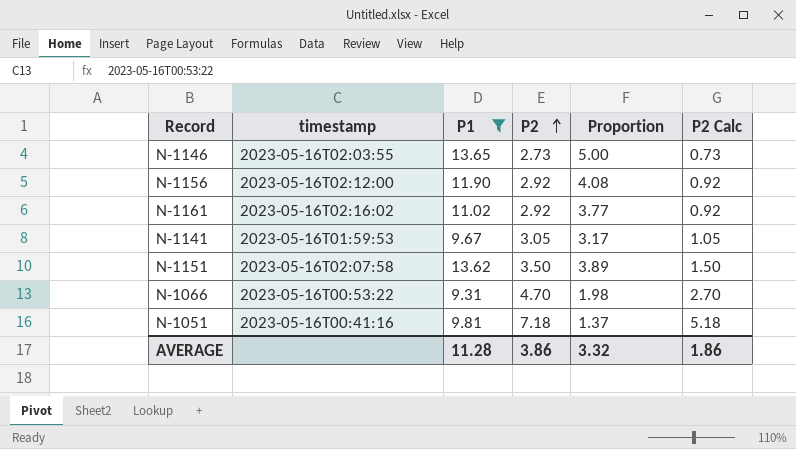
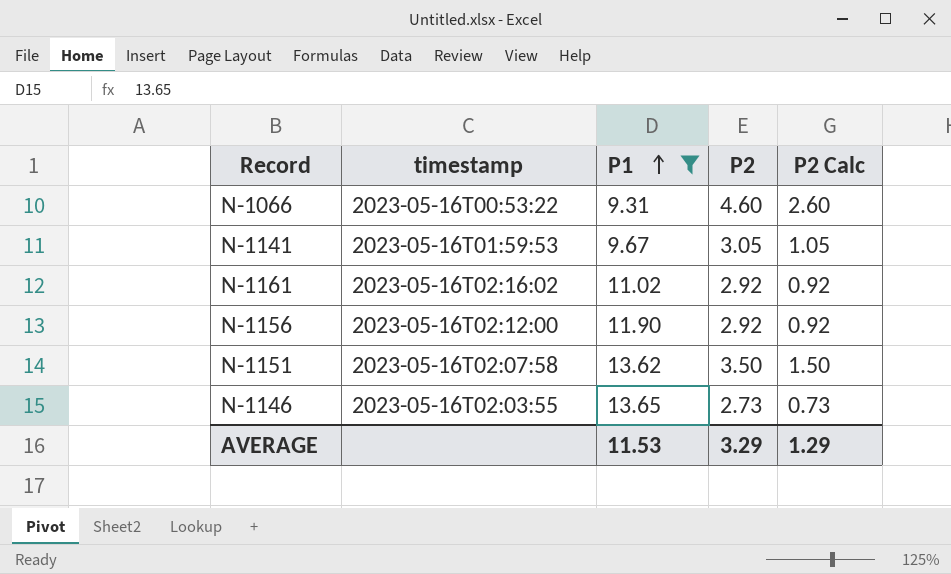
row order: P2 ascending -> P1 ascending
column Proportion | formula: [P1] / [P2] -> none
row N-1051: 2023-05-16T00:41:16 | 9.81 | 7.18 | 1.37 | 5.18 -> none
N-1066 | P2: 4.70 -> 4.60
N-1066 | P2 Calc: 2.70 -> 2.60
AVERAGE | P1: 11.28 -> 11.53
AVERAGE | P2: 3.86 -> 3.29
AVERAGE | P2 Calc: 1.86 -> 1.29

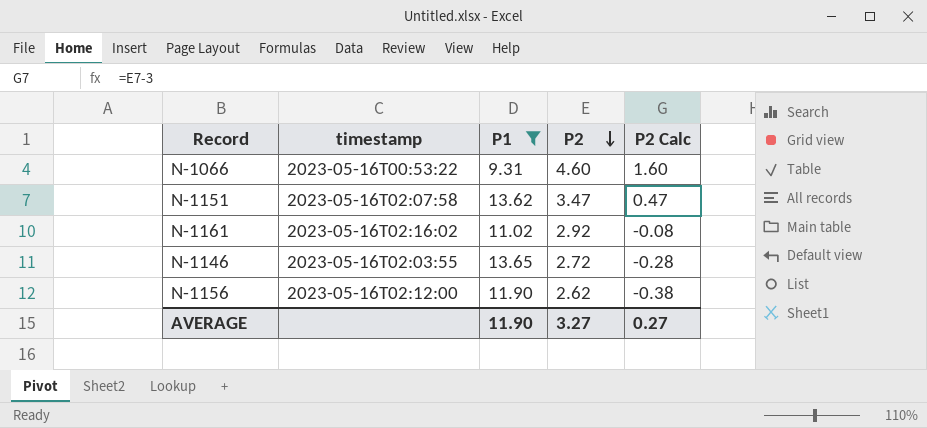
row order: P1 ascending -> P2 descending
column P2 Calc | formula: [P2] - 2 -> [P2] - 3
row N-1141: 2023-05-16T01:59:53 | 9.67 | 3.05 | 1.05 -> none
N-1151 | P2: 3.50 -> 3.47
N-1146 | P2: 2.73 -> 2.72
N-1156 | P2: 2.92 -> 2.62
AVERAGE | P1: 11.53 -> 11.90
AVERAGE | P2: 3.29 -> 3.27
AVERAGE | P2 Calc: 1.29 -> 0.27

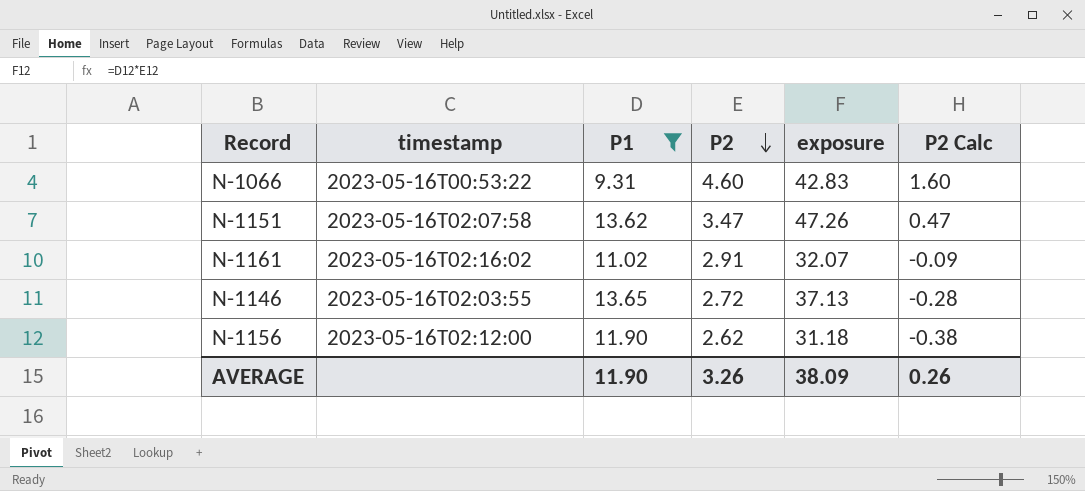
column exposure | formula: none -> [P1] * [P2]
N-1161 | P2: 2.92 -> 2.91
N-1161 | P2 Calc: -0.08 -> -0.09
AVERAGE | P2: 3.27 -> 3.26
AVERAGE | P2 Calc: 0.27 -> 0.26

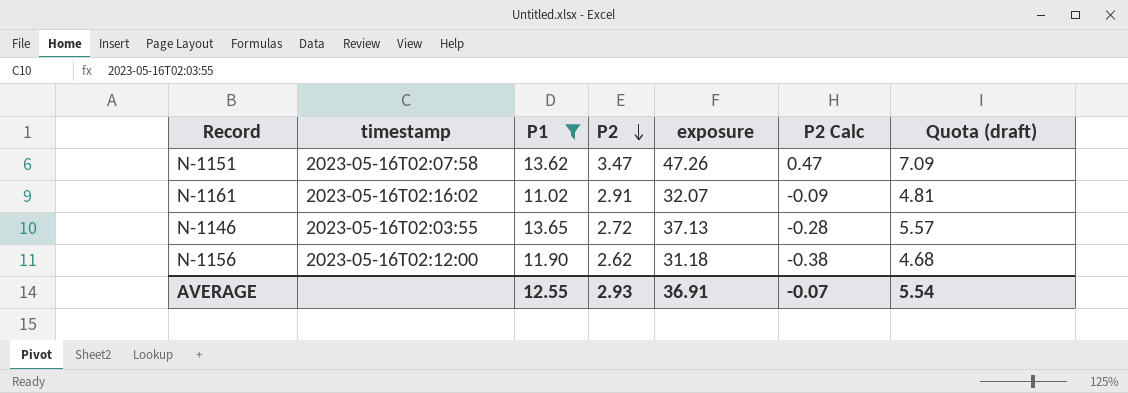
column Quota (draft) | formula: none -> [exposure] * 0.15
row N-1066: 2023-05-16T00:53:22 | 9.31 | 4.60 | 42.83 | 1.60 -> none
AVERAGE | P1: 11.90 -> 12.55
AVERAGE | P2: 3.26 -> 2.93
AVERAGE | exposure: 38.09 -> 36.91
AVERAGE | P2 Calc: 0.26 -> -0.07

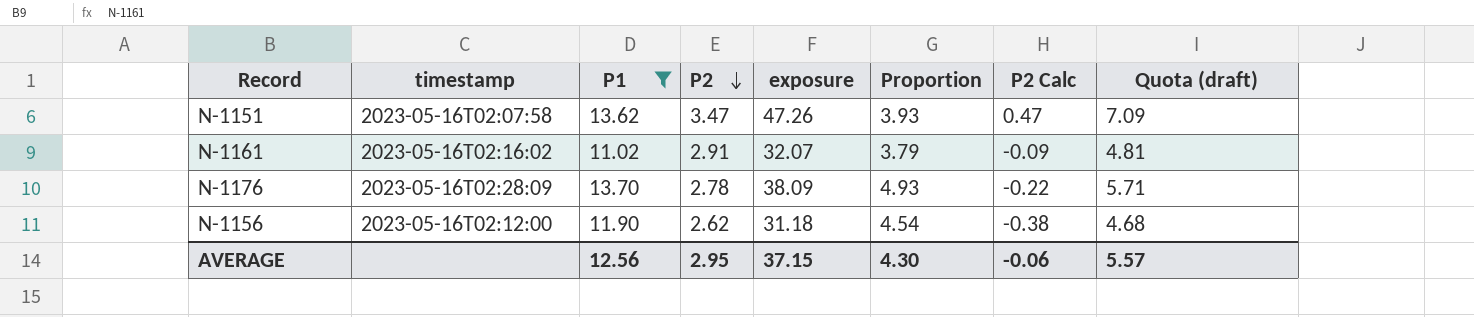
column Proportion | formula: none -> [P1] / [P2]
row N-1146: 2023-05-16T02:03:55 | 13.65 | 2.72 | 37.13 | -0.28 | 5.57 -> none
row N-1176: none -> 2023-05-16T02:28:09 | 13.70 | 2.78 | 38.09 | 4.93 | -0.22 | 5.71
AVERAGE | P1: 12.55 -> 12.56
AVERAGE | P2: 2.93 -> 2.95
AVERAGE | exposure: 36.91 -> 37.15
AVERAGE | P2 Calc: -0.07 -> -0.06
AVERAGE | Quota (draft): 5.54 -> 5.57

